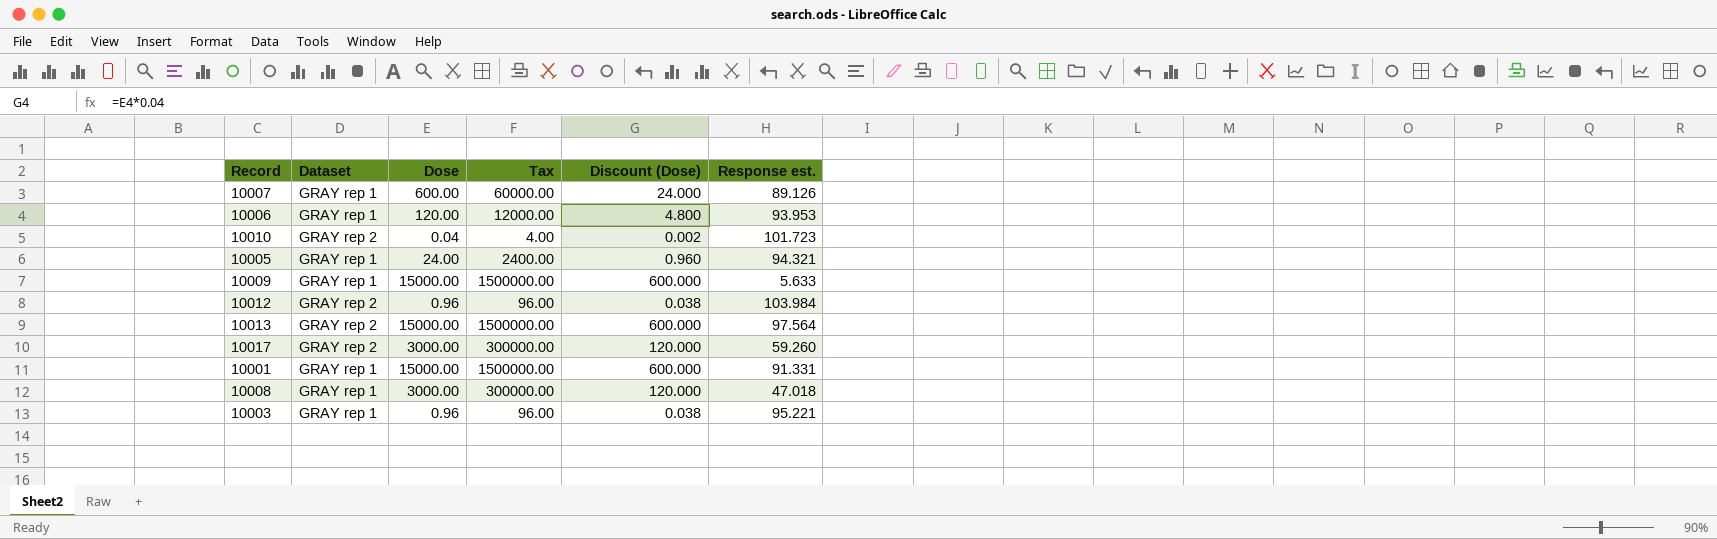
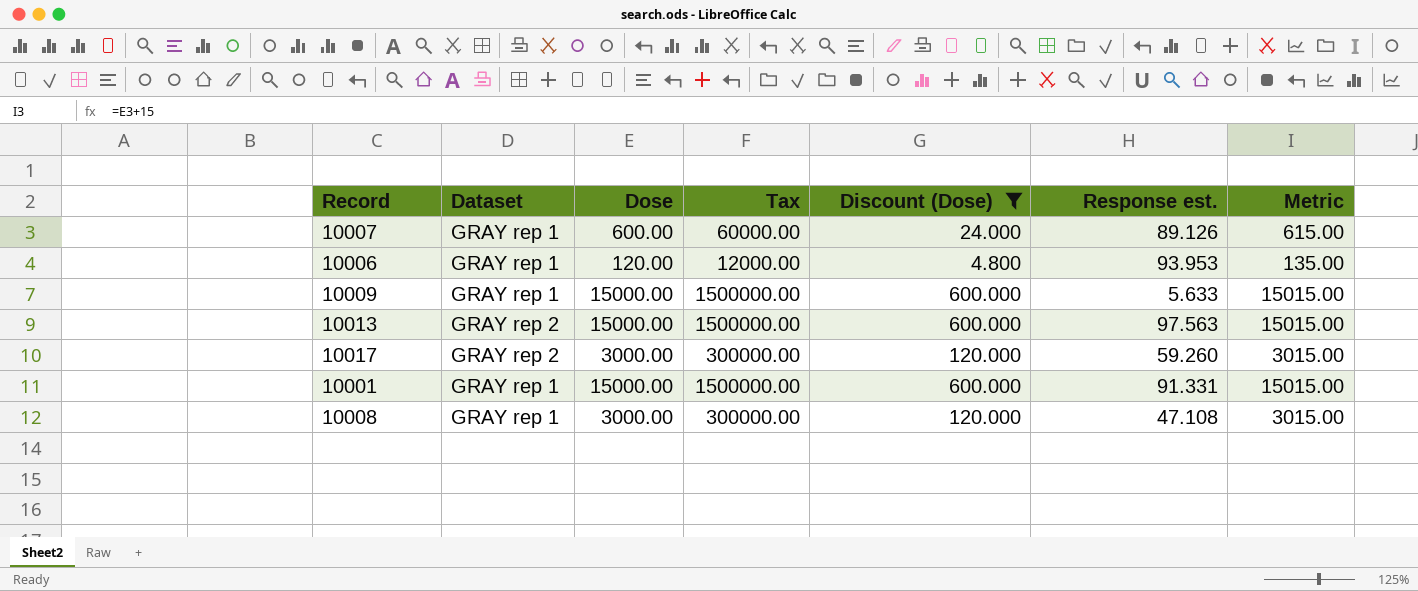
filter: none -> Discount (Dose) >= 4.800
column Metric | formula: none -> [Dose] + 15
10013 | Response est.: 97.564 -> 97.563
10008 | Response est.: 47.018 -> 47.108

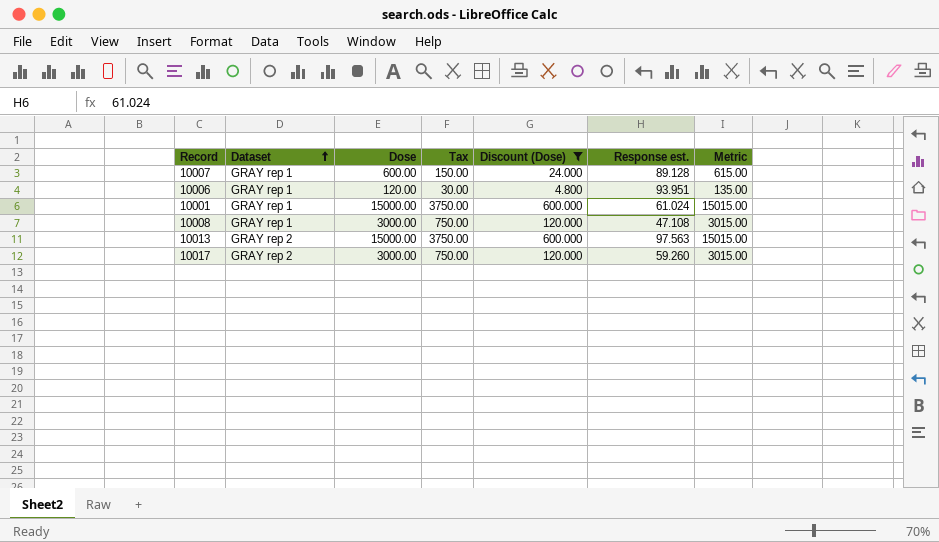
row order: none -> Dataset ascending
column Tax | formula: [Dose] * 100 -> [Dose] * 0.25
row 10009: GRAY rep 1 | 15000.00 | 1500000.00 | 600.000 | 5.633 | 15015.00 -> none
10007 | Response est.: 89.126 -> 89.128
10006 | Response est.: 93.953 -> 93.951
10001 | Response est.: 91.331 -> 61.024

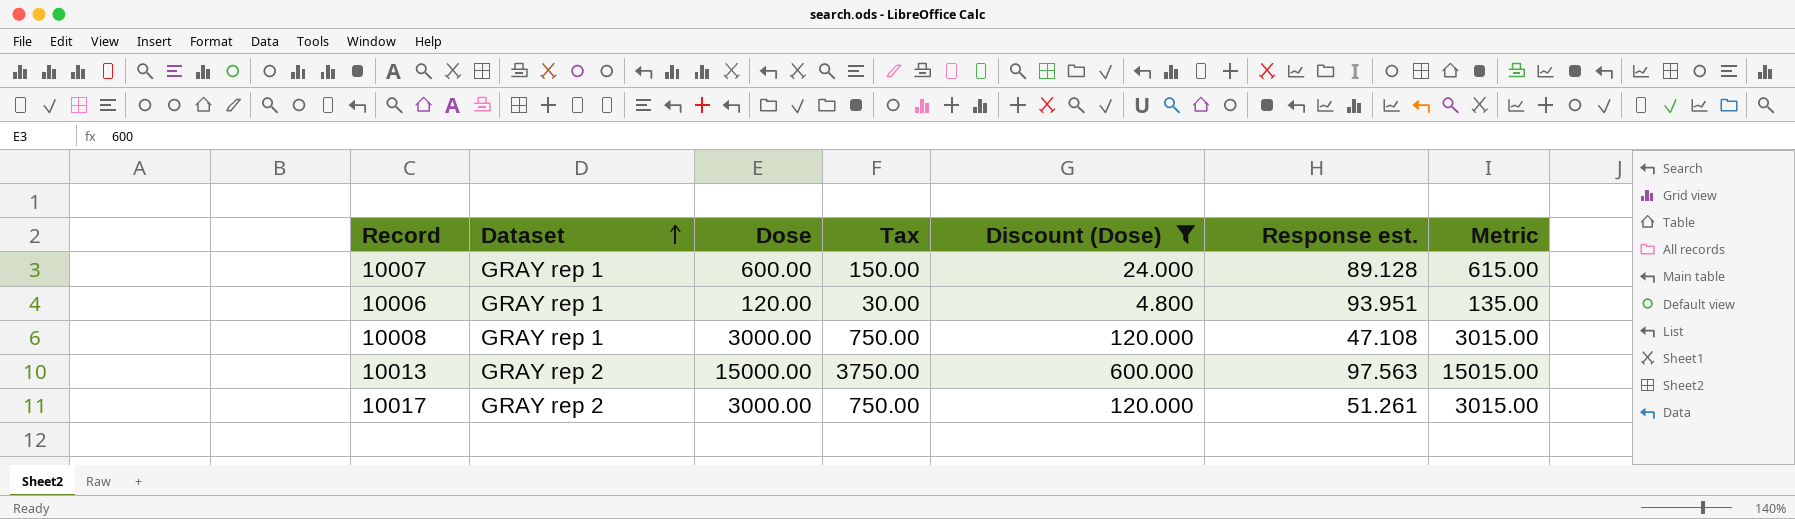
row 10001: GRAY rep 1 | 15000.00 | 3750.00 | 600.000 | 61.024 | 15015.00 -> none
10017 | Response est.: 59.260 -> 51.261

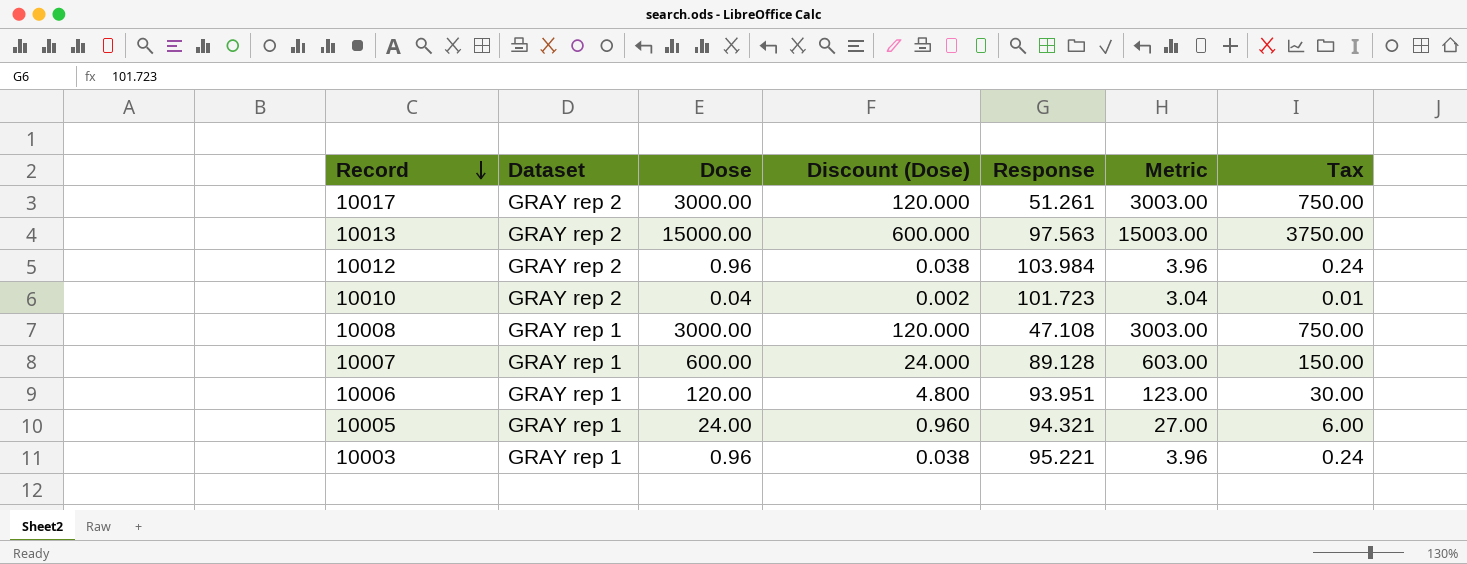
filter: Discount (Dose) >= 4.800 -> none
row order: Dataset ascending -> Record descending
column name: Response est. -> Response
column Metric | formula: [Dose] + 15 -> [Dose] + 3
column Tax | position: 4 -> 7

